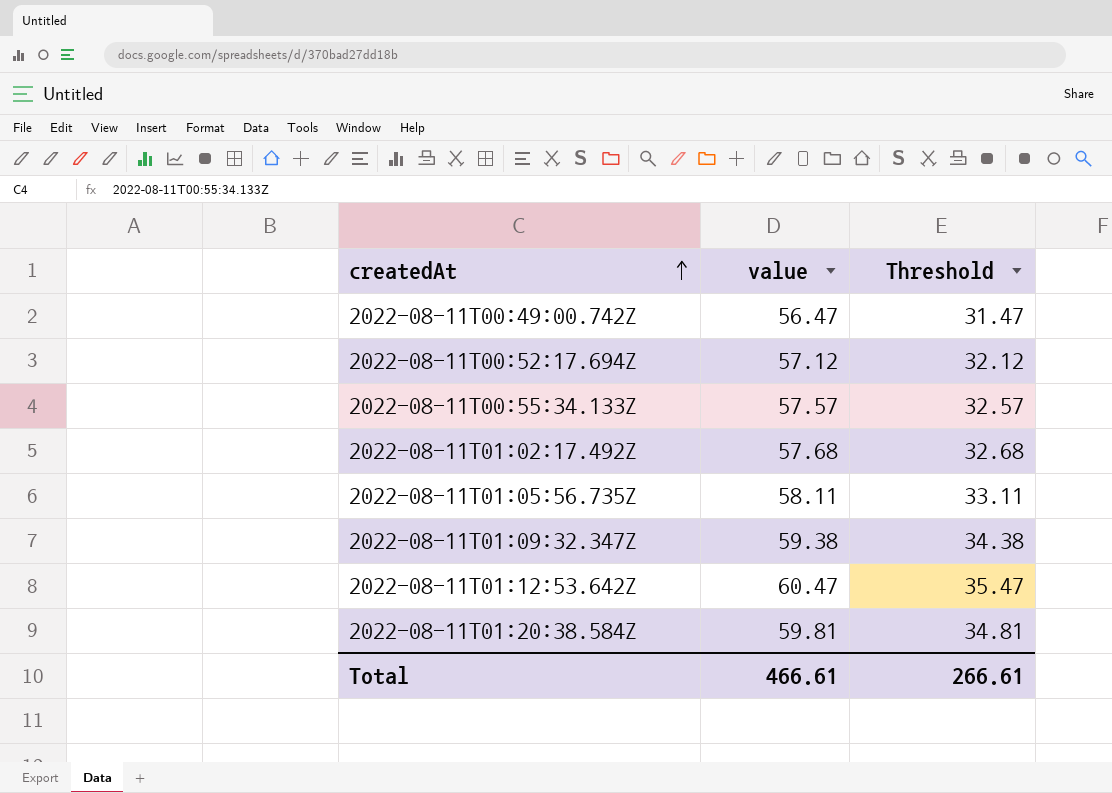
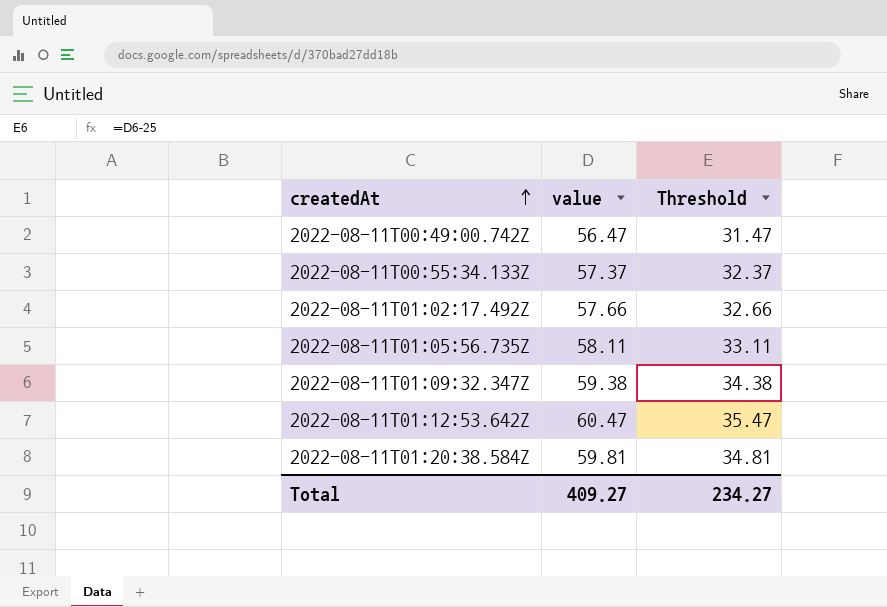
row 2022-08-11T00:52:17.694Z: 57.12 | 32.12 -> none
2022-08-11T00:55:34.133Z | value: 57.57 -> 57.37
2022-08-11T00:55:34.133Z | Threshold: 32.57 -> 32.37
2022-08-11T01:02:17.492Z | value: 57.68 -> 57.66
2022-08-11T01:02:17.492Z | Threshold: 32.68 -> 32.66
Total | value: 466.61 -> 409.27
Total | Threshold: 266.61 -> 234.27

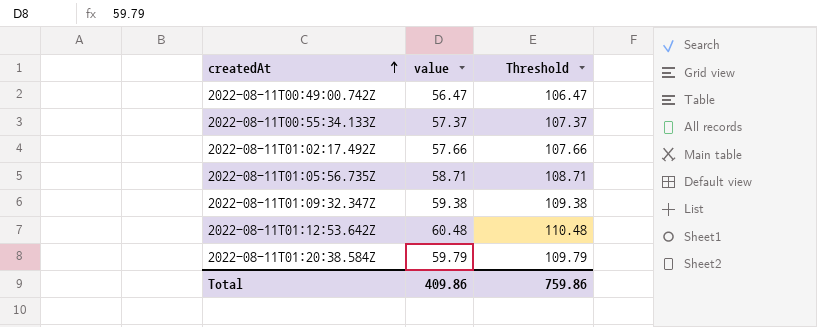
column Threshold | formula: [value] - 25 -> [value] + 50
2022-08-11T01:05:56.735Z | value: 58.11 -> 58.71
2022-08-11T01:12:53.642Z | value: 60.47 -> 60.48
2022-08-11T01:20:38.584Z | value: 59.81 -> 59.79
Total | value: 409.27 -> 409.86
Total | Threshold: 234.27 -> 759.86

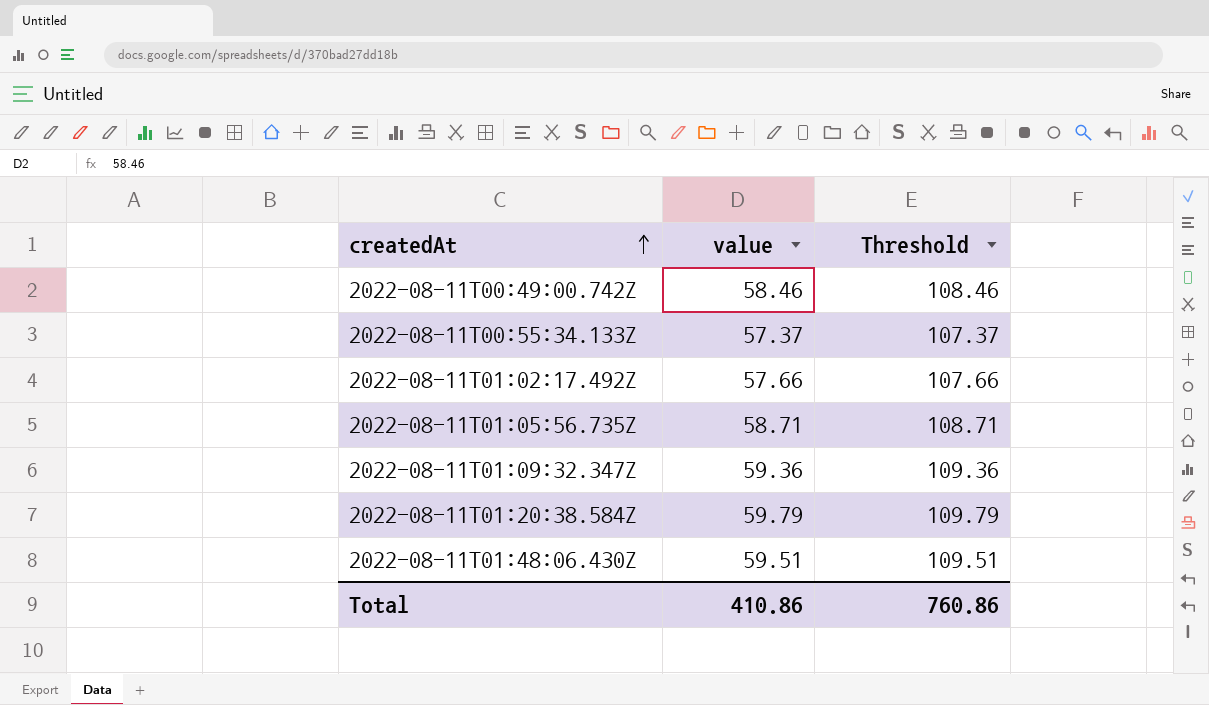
row 2022-08-11T01:12:53.642Z: 60.48 | 110.48 -> none
2022-08-11T00:49:00.742Z | value: 56.47 -> 58.46
2022-08-11T00:49:00.742Z | Threshold: 106.47 -> 108.46
2022-08-11T01:09:32.347Z | value: 59.38 -> 59.36
2022-08-11T01:09:32.347Z | Threshold: 109.38 -> 109.36
row 2022-08-11T01:48:06.430Z: none -> 59.51 | 109.51
Total | value: 409.86 -> 410.86
Total | Threshold: 759.86 -> 760.86

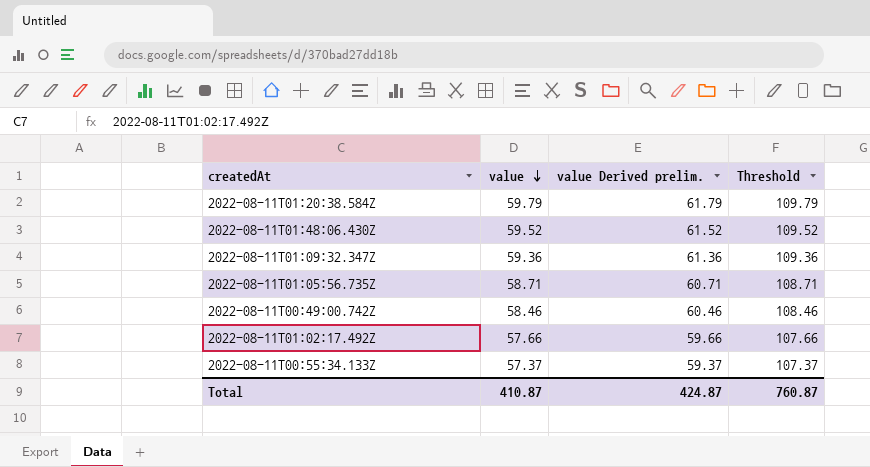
row order: createdAt ascending -> value descending
column value Derived prelim. | formula: none -> [value] + 2
2022-08-11T01:48:06.430Z | value: 59.51 -> 59.52
2022-08-11T01:48:06.430Z | Threshold: 109.51 -> 109.52
Total | value: 410.86 -> 410.87
Total | Threshold: 760.86 -> 760.87

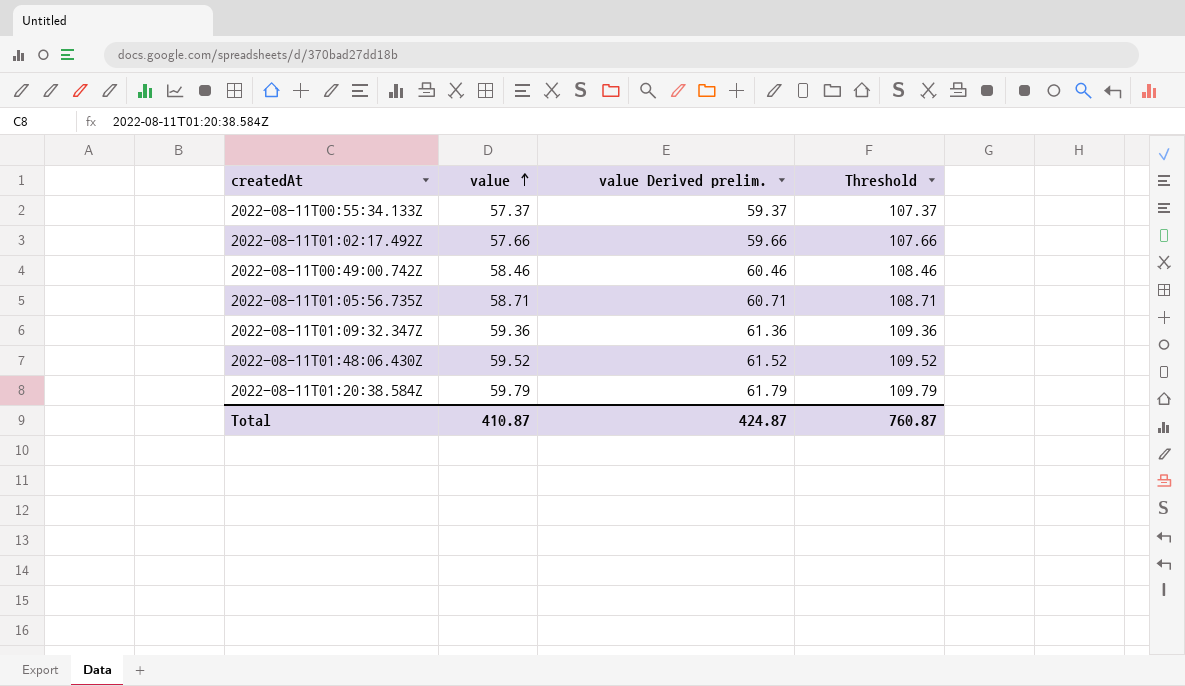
row order: value descending -> value ascending

